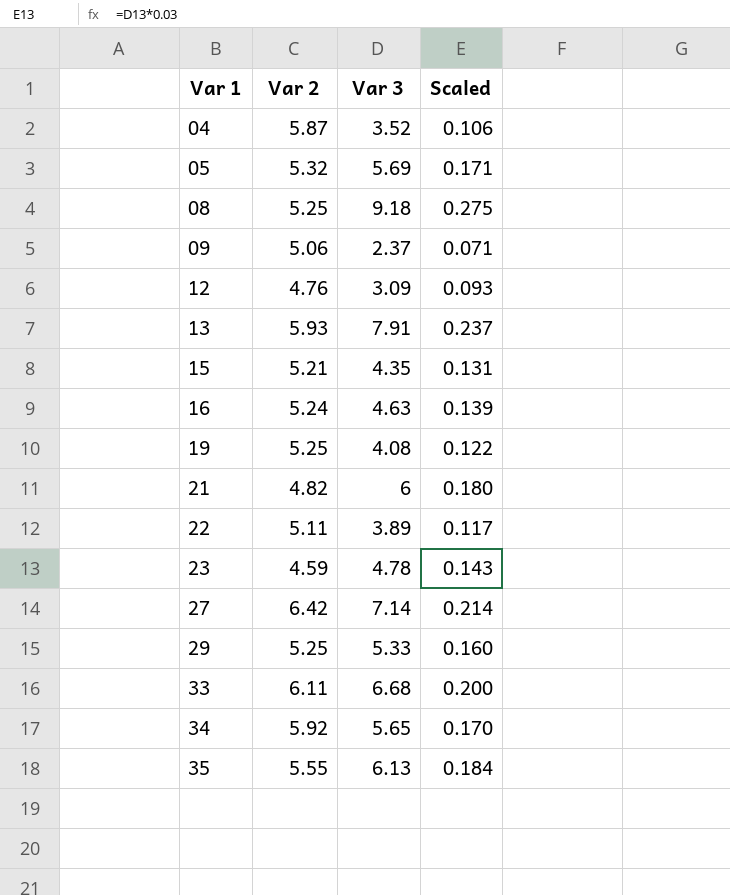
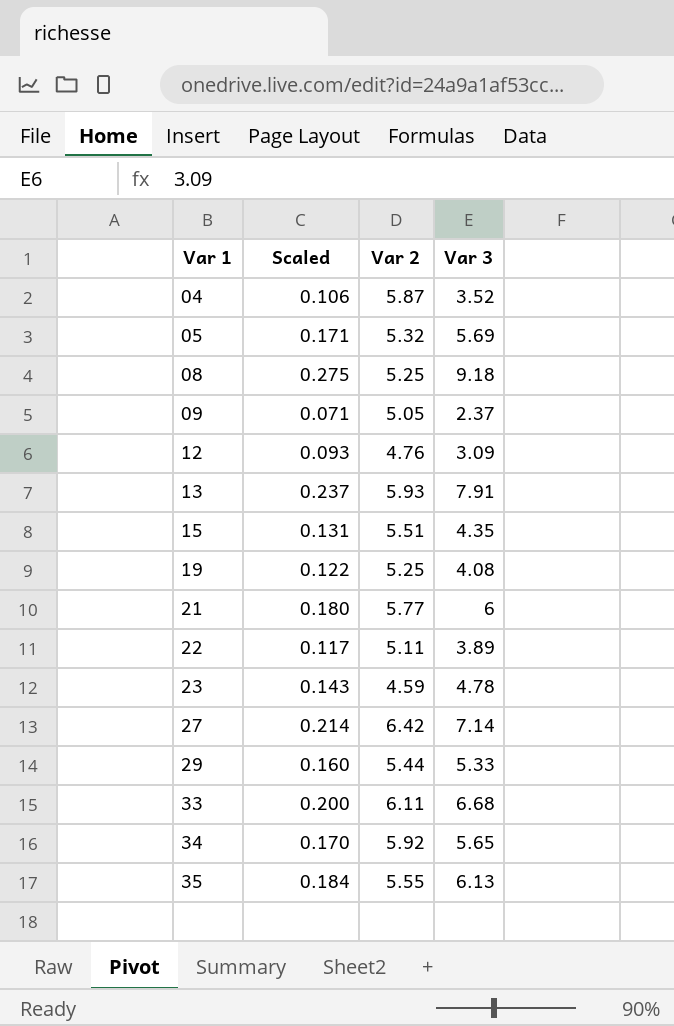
column Scaled | position: 4 -> 2
row 16: 5.24 | 4.63 | 0.139 -> none
09 | Var 2: 5.06 -> 5.05
15 | Var 2: 5.21 -> 5.51
21 | Var 2: 4.82 -> 5.77
29 | Var 2: 5.25 -> 5.44

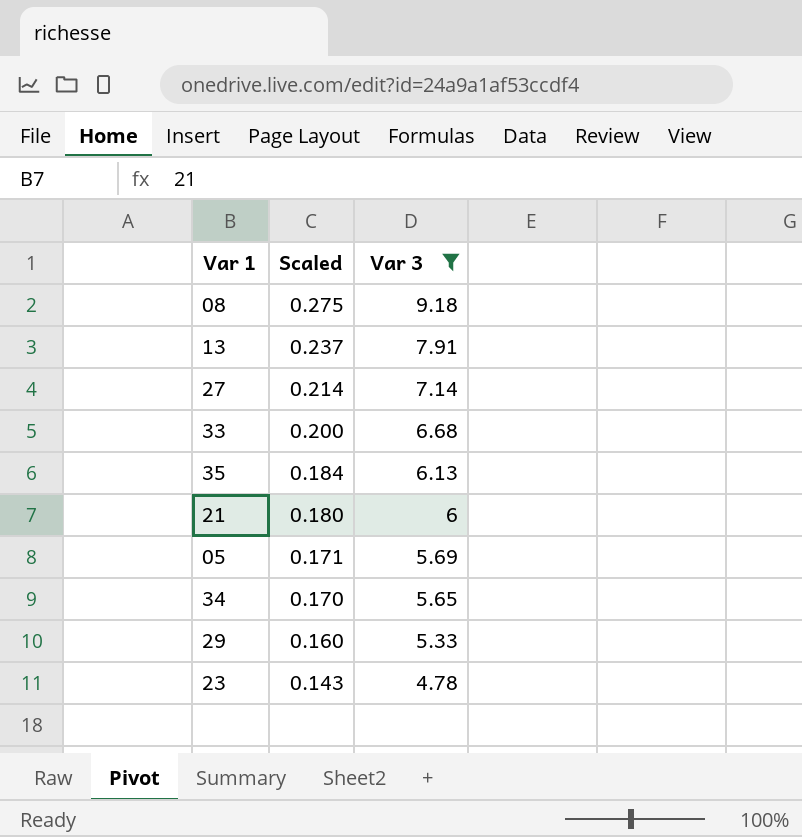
filter: none -> Var 3 >= 4.78
row order: Var 1 ascending -> Scaled descending
column Var 2 | position: 3 -> none

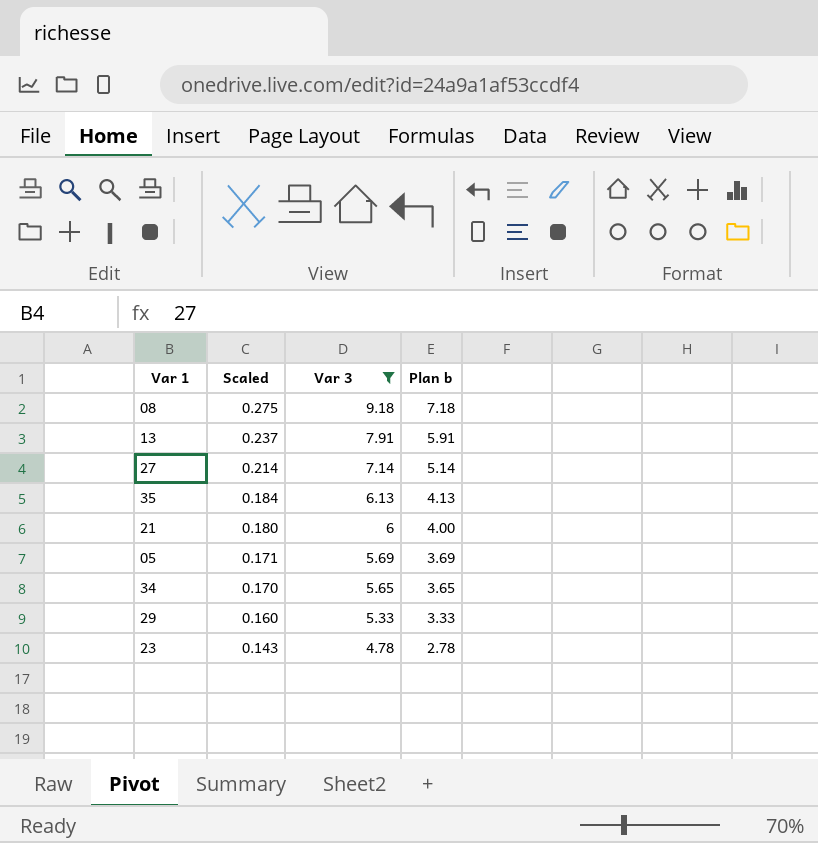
column Plan b | formula: none -> [Var 3] - 2
row 33: 0.200 | 6.68 -> none

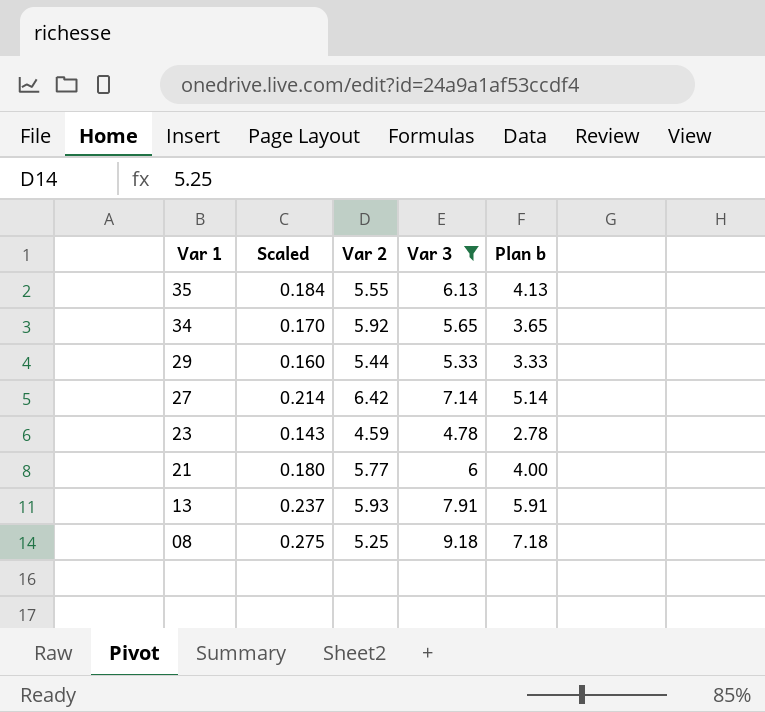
row order: Scaled descending -> Var 1 descending
column Var 2 | position: none -> 3
row 05: 0.171 | 5.69 | 3.69 -> none

